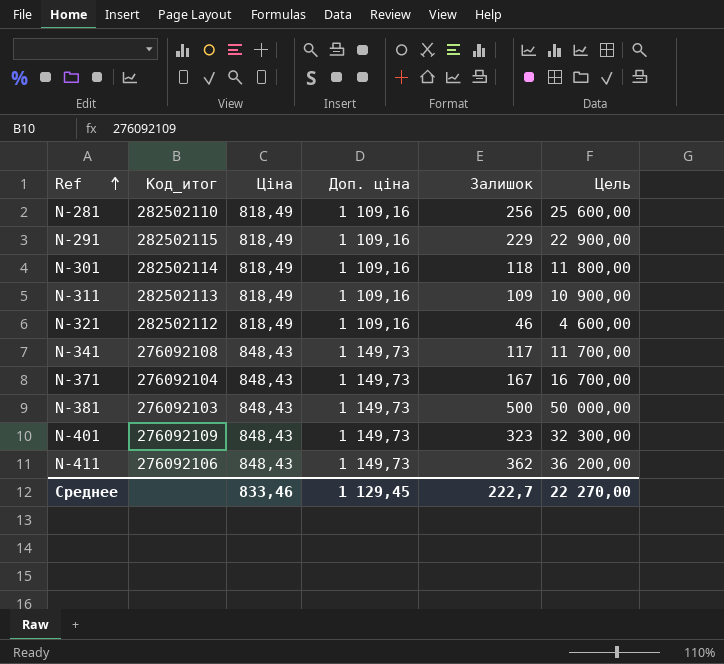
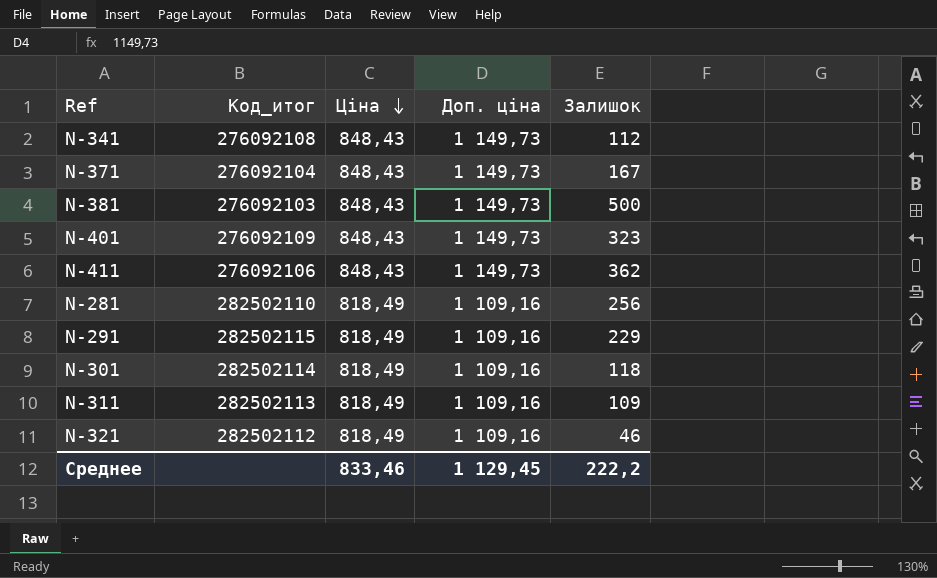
row order: Ref ascending -> Ціна descending
column Цель | formula: [Залишок] * 100 -> none
N-341 | Залишок: 117 -> 112
Среднее | Залишок: 222,7 -> 222,2

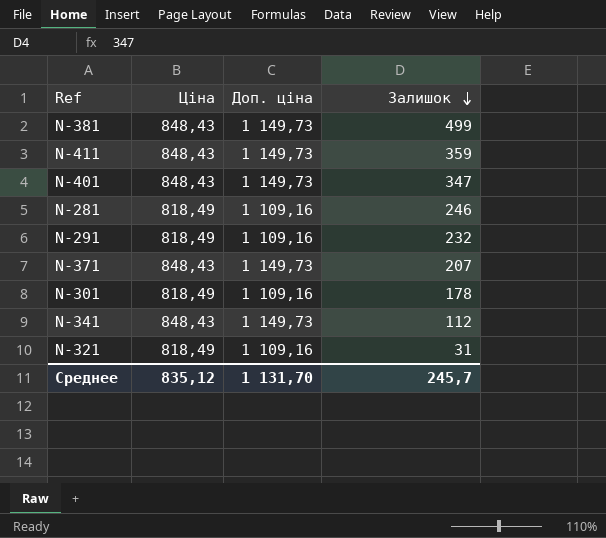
row order: Ціна descending -> Залишок descending
column Код_итог | position: 2 -> none
row N-311: 282502113 | 818,49 | 1 109,16 | 109 -> none
N-381 | Залишок: 500 -> 499
N-411 | Залишок: 362 -> 359
N-401 | Залишок: 323 -> 347
N-281 | Залишок: 256 -> 246
N-291 | Залишок: 229 -> 232
N-371 | Залишок: 167 -> 207
N-301 | Залишок: 118 -> 178
N-321 | Залишок: 46 -> 31
Среднее | Ціна: 833,46 -> 835,12
Среднее | Доп. ціна: 1 129,45 -> 1 131,70
Среднее | Залишок: 222,2 -> 245,7

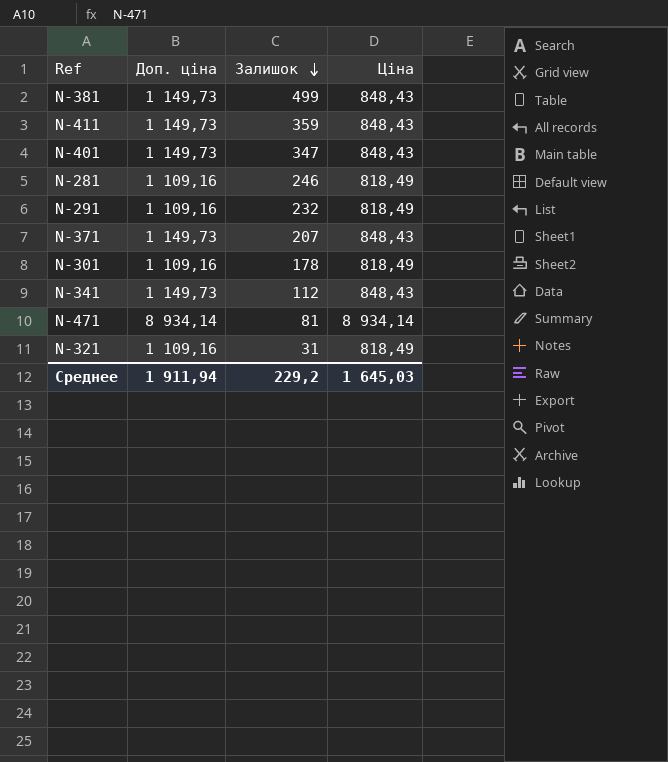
column Ціна | position: 2 -> 4
row N-471: none -> 8 934,14 | 81 | 8 934,14
Среднее | Доп. ціна: 1 131,70 -> 1 911,94
Среднее | Залишок: 245,7 -> 229,2
Среднее | Ціна: 835,12 -> 1 645,03

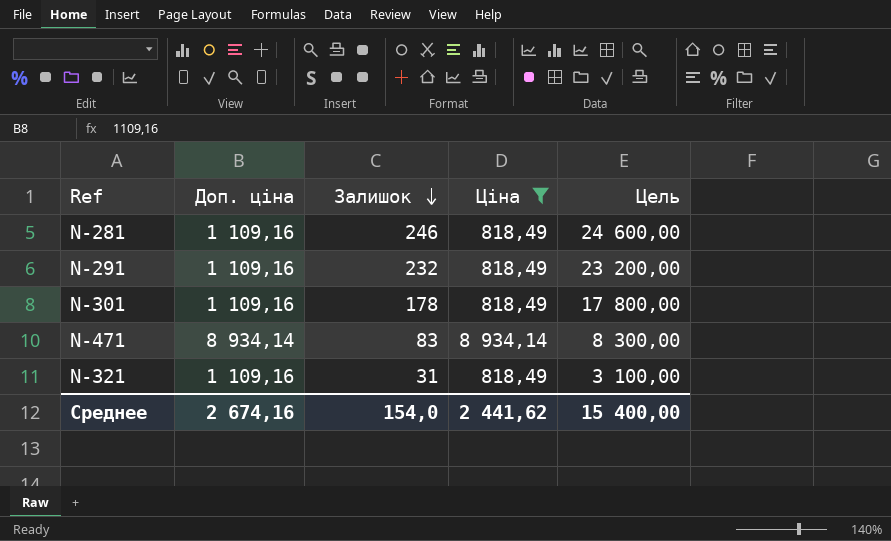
filter: none -> Ціна != 848,43
column Цель | formula: none -> [Залишок] * 100
N-471 | Залишок: 81 -> 83
Среднее | Доп. ціна: 1 911,94 -> 2 674,16
Среднее | Залишок: 229,2 -> 154,0
Среднее | Ціна: 1 645,03 -> 2 441,62

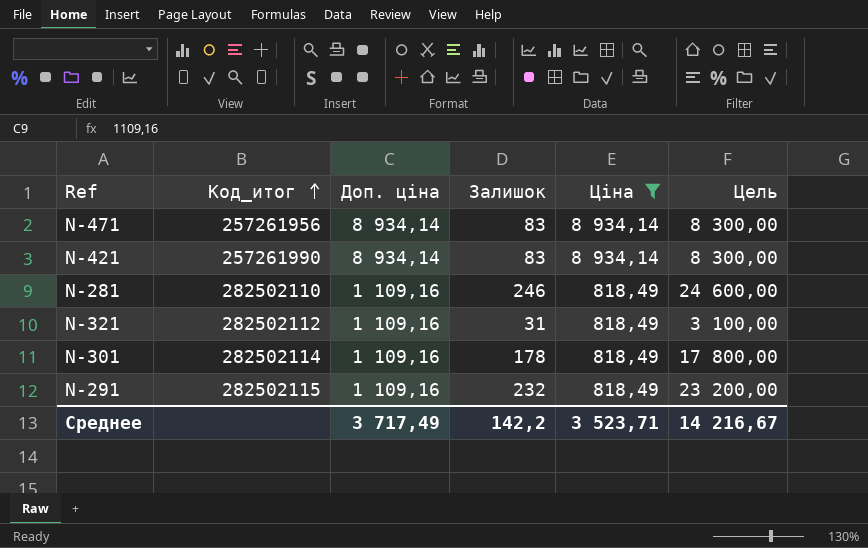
row order: Залишок descending -> Код_итог ascending
column Код_итог | position: none -> 2
row N-421: none -> 257261990 | 8 934,14 | 83 | 8 934,14 | 8 300,00
Среднее | Доп. ціна: 2 674,16 -> 3 717,49
Среднее | Залишок: 154,0 -> 142,2
Среднее | Ціна: 2 441,62 -> 3 523,71
Среднее | Цель: 15 400,00 -> 14 216,67

